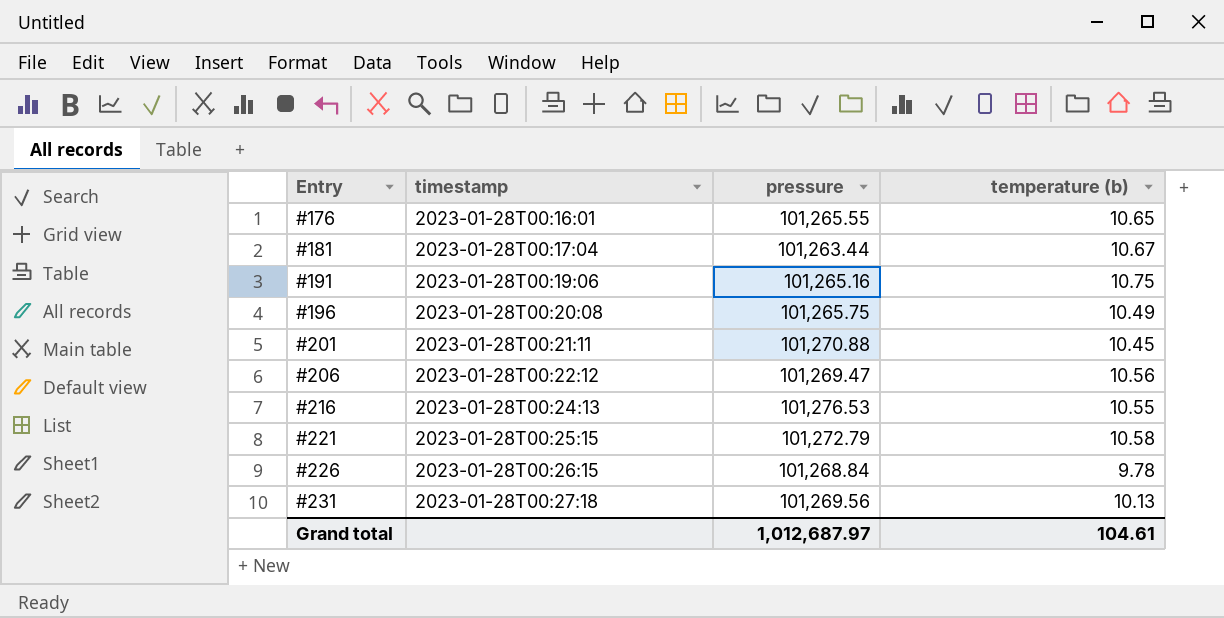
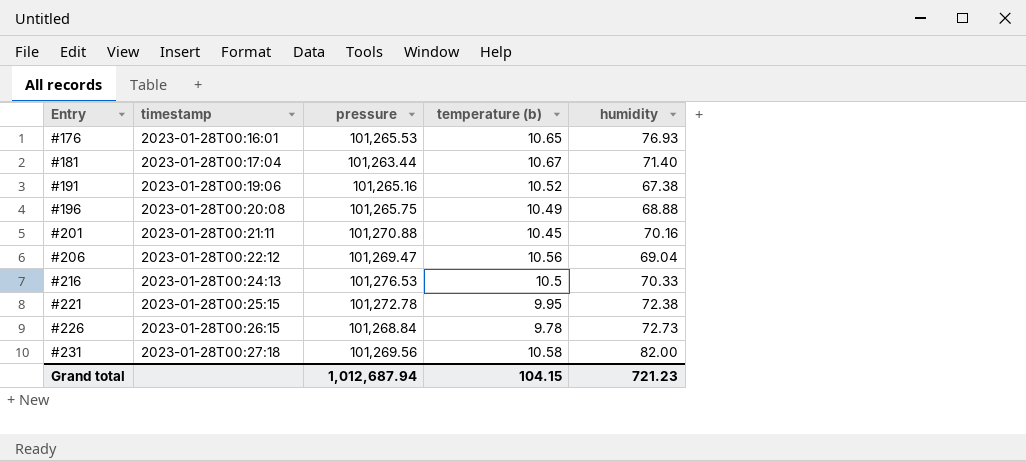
column humidity | position: none -> 5
#176 | pressure: 101,265.55 -> 101,265.53
#191 | temperature (b): 10.75 -> 10.52
#216 | temperature (b): 10.55 -> 10.5
#221 | pressure: 101,272.79 -> 101,272.78
#221 | temperature (b): 10.58 -> 9.95
#231 | temperature (b): 10.13 -> 10.58
Grand total | pressure: 1,012,687.97 -> 1,012,687.94
Grand total | temperature (b): 104.61 -> 104.15

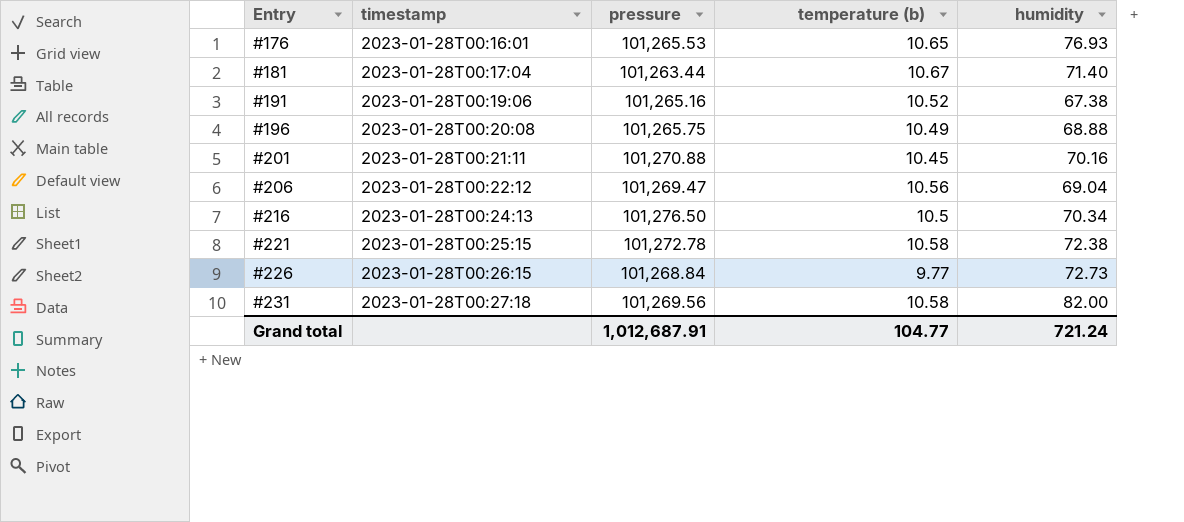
#216 | pressure: 101,276.53 -> 101,276.50
#216 | humidity: 70.33 -> 70.34
#221 | temperature (b): 9.95 -> 10.58
#226 | temperature (b): 9.78 -> 9.77
Grand total | pressure: 1,012,687.94 -> 1,012,687.91
Grand total | temperature (b): 104.15 -> 104.77
Grand total | humidity: 721.23 -> 721.24

